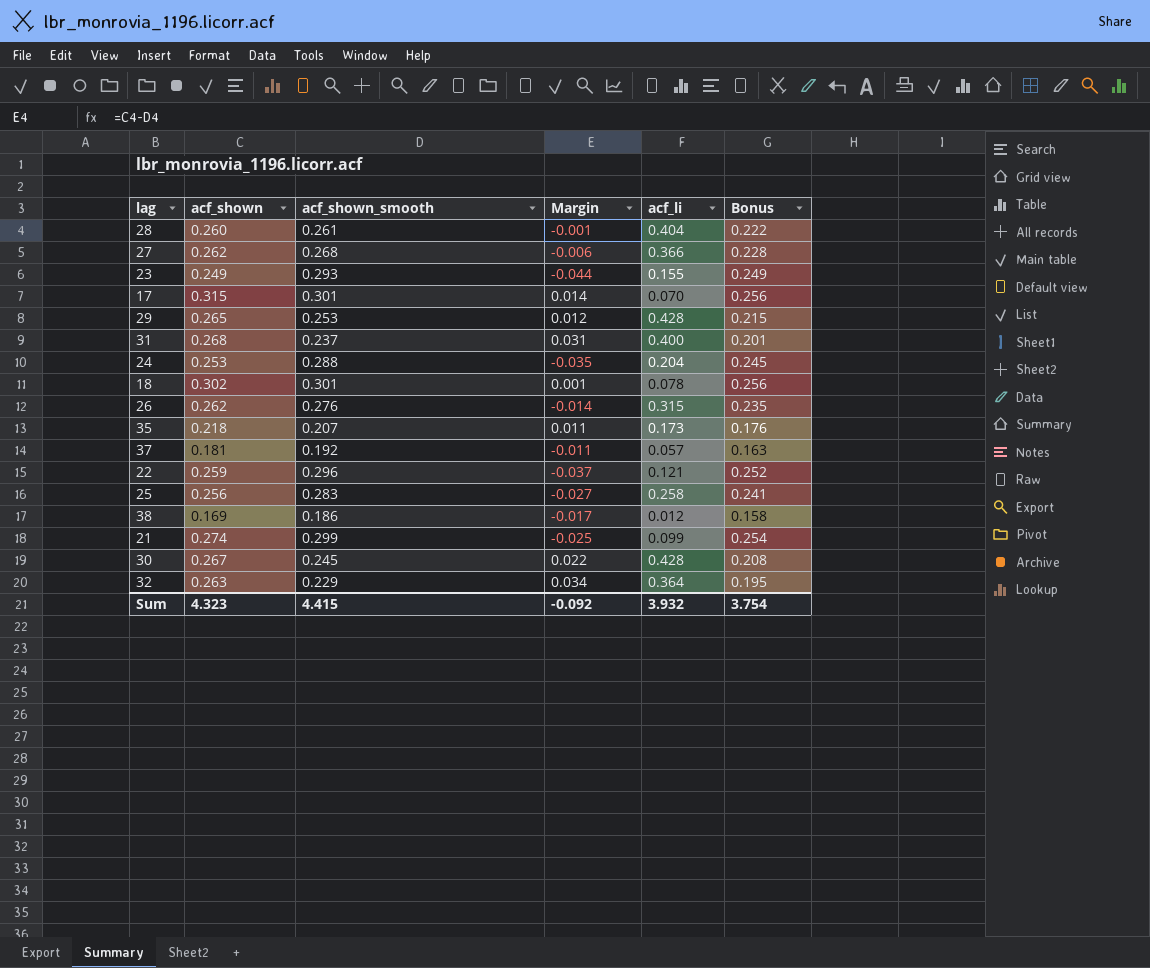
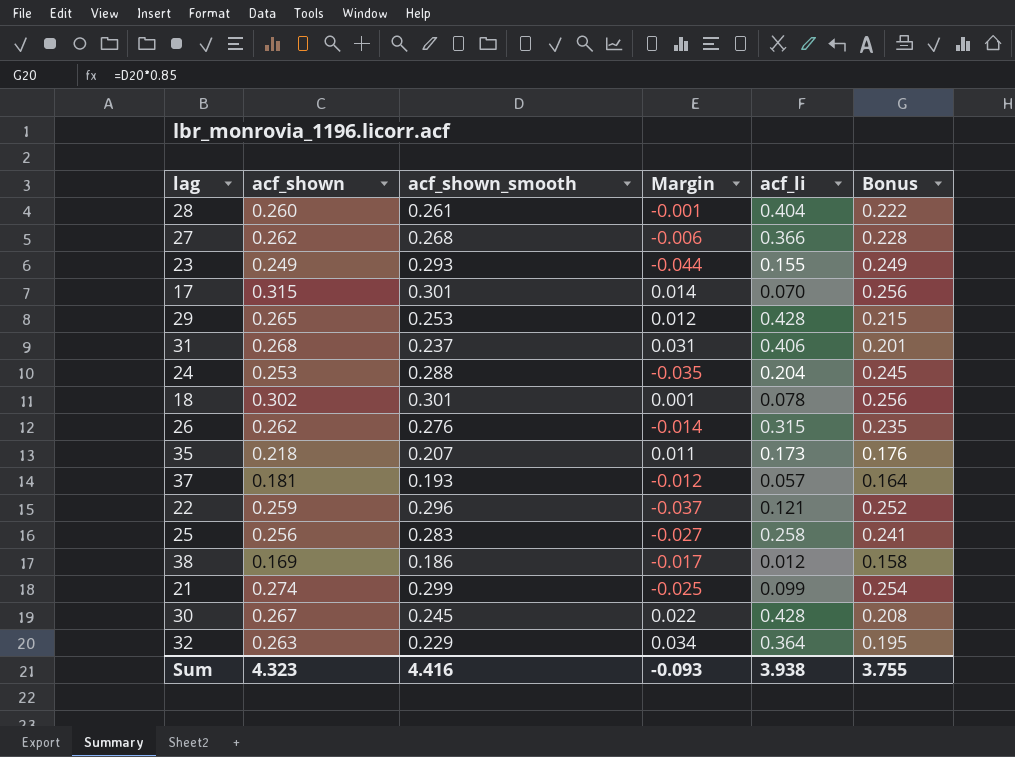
31 | acf_li: 0.400 -> 0.406
37 | acf_shown_smooth: 0.192 -> 0.193
37 | Margin: -0.011 -> -0.012
37 | Bonus: 0.163 -> 0.164
Sum | acf_shown_smooth: 4.415 -> 4.416
Sum | Margin: -0.092 -> -0.093
Sum | acf_li: 3.932 -> 3.938
Sum | Bonus: 3.754 -> 3.755

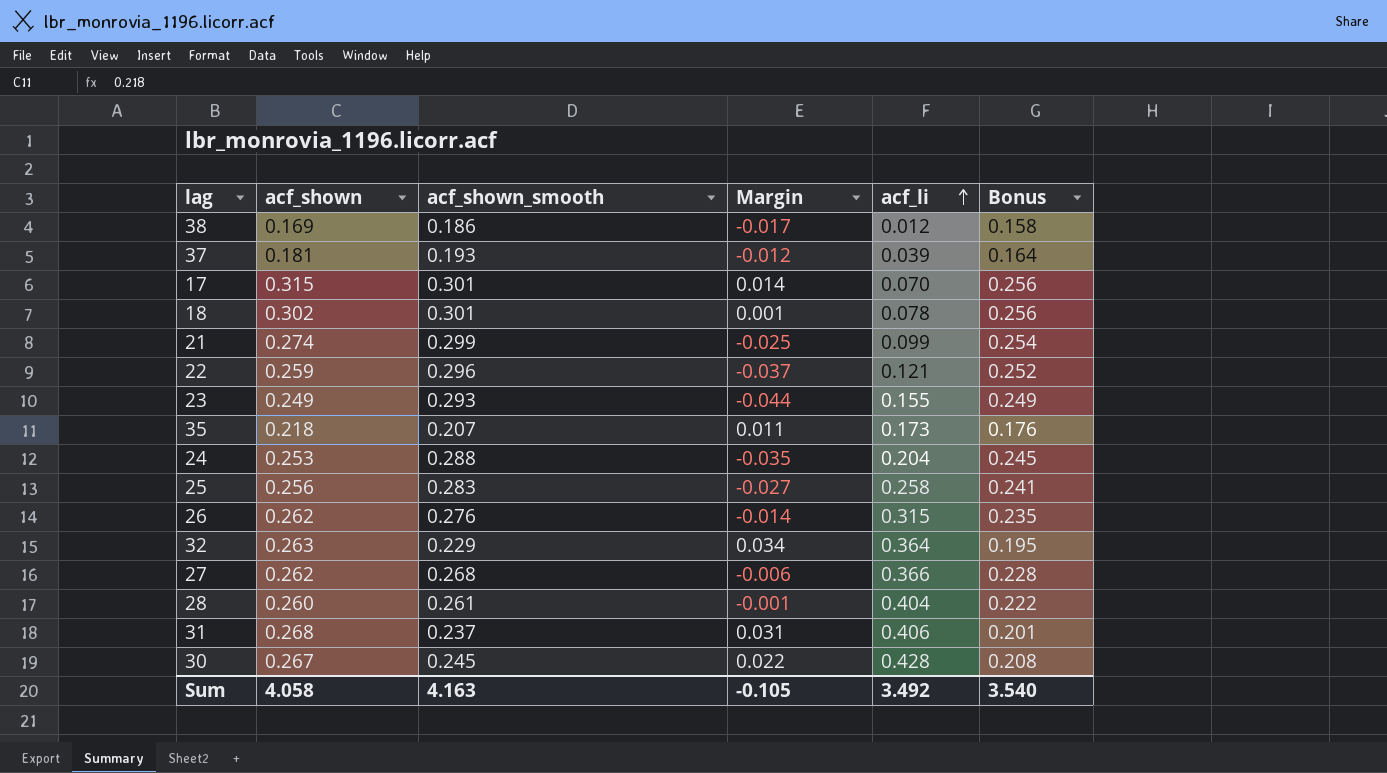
row order: none -> acf_li ascending
row 29: 0.265 | 0.253 | 0.012 | 0.428 | 0.215 -> none
37 | acf_li: 0.057 -> 0.039
Sum | acf_shown: 4.323 -> 4.058
Sum | acf_shown_smooth: 4.416 -> 4.163
Sum | Margin: -0.093 -> -0.105
Sum | acf_li: 3.938 -> 3.492
Sum | Bonus: 3.755 -> 3.540

